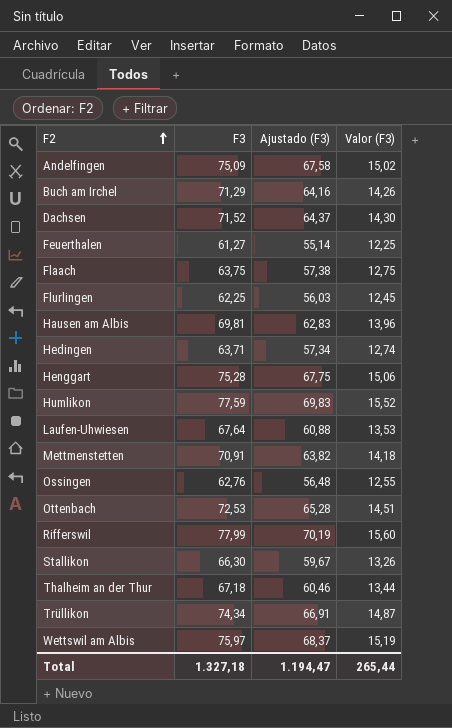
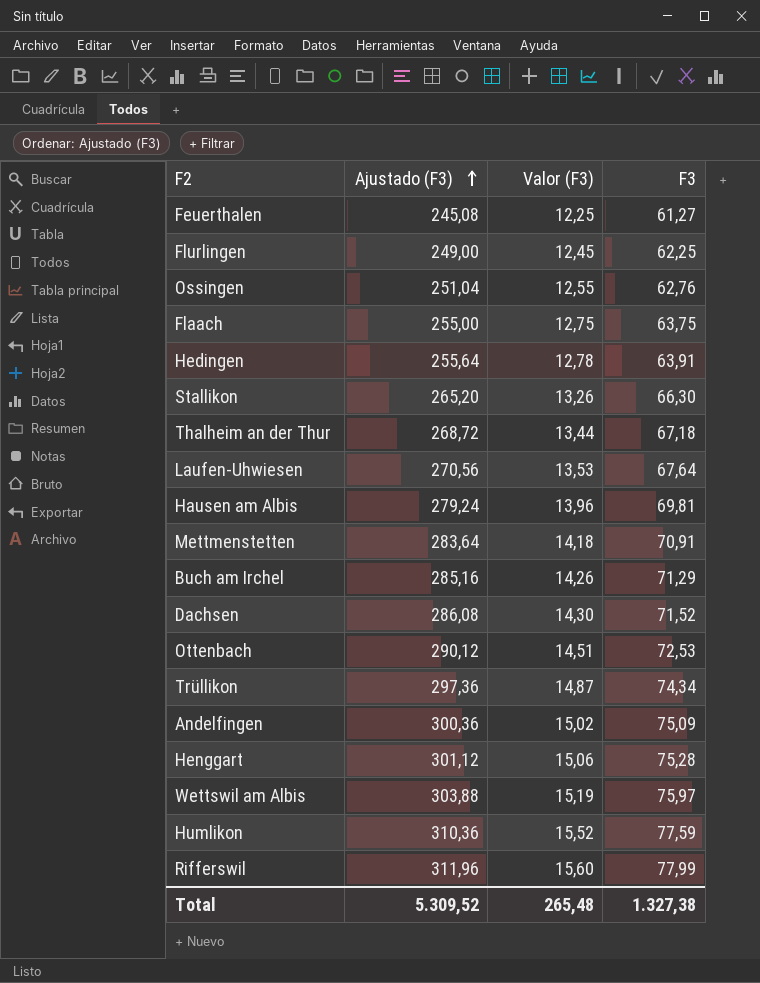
row order: F2 ascending -> Ajustado (F3) ascending
column Ajustado (F3) | formula: [F3] * 0,9 -> [F3] * 4
column F3 | position: 2 -> 4
Hedingen | Valor (F3): 12,74 -> 12,78
Hedingen | F3: 63,71 -> 63,91
Total | Ajustado (F3): 1.194,47 -> 5.309,52
Total | Valor (F3): 265,44 -> 265,48
Total | F3: 1.327,18 -> 1.327,38

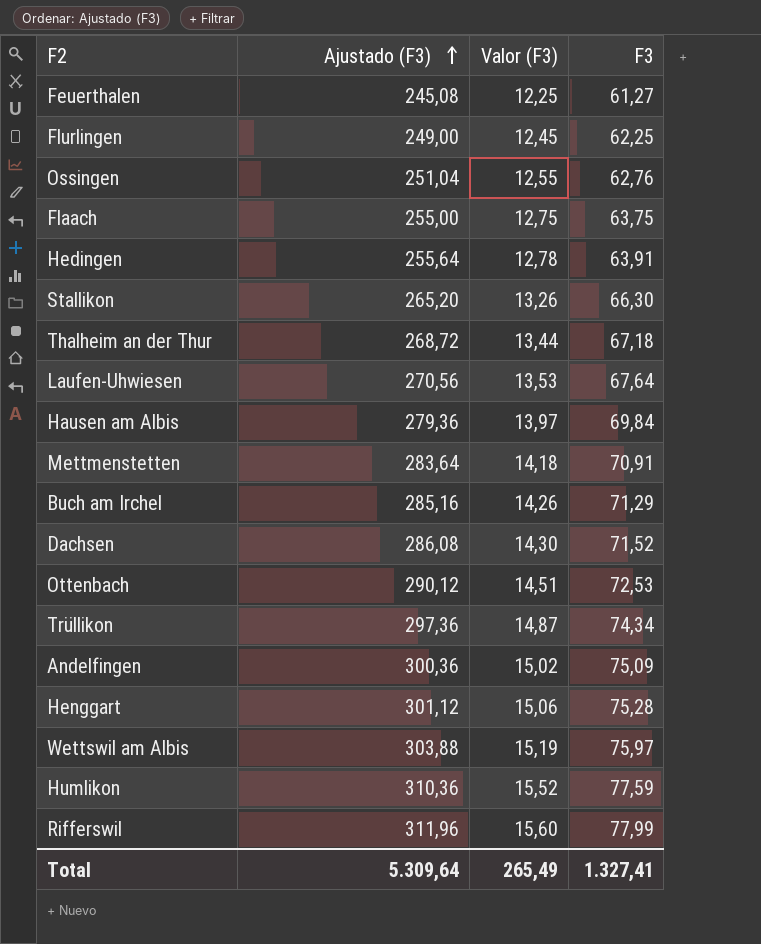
Hausen am Albis | Ajustado (F3): 279,24 -> 279,36
Hausen am Albis | Valor (F3): 13,96 -> 13,97
Hausen am Albis | F3: 69,81 -> 69,84
Total | Ajustado (F3): 5.309,52 -> 5.309,64
Total | Valor (F3): 265,48 -> 265,49
Total | F3: 1.327,38 -> 1.327,41

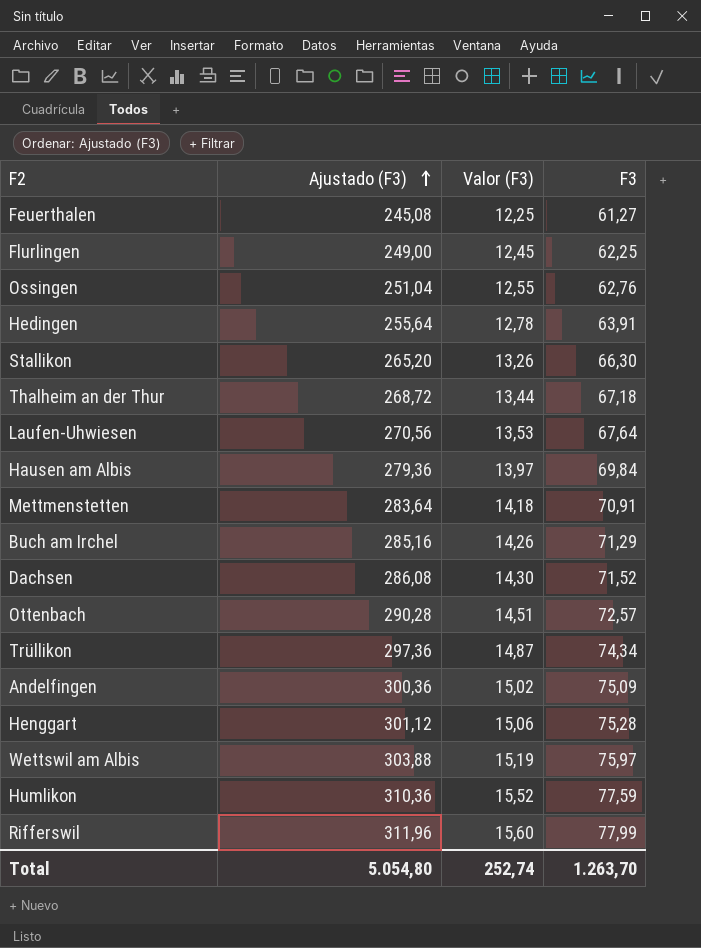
row Flaach: 255,00 | 12,75 | 63,75 -> none
Ottenbach | Ajustado (F3): 290,12 -> 290,28
Ottenbach | F3: 72,53 -> 72,57
Total | Ajustado (F3): 5.309,64 -> 5.054,80
Total | Valor (F3): 265,49 -> 252,74
Total | F3: 1.327,41 -> 1.263,70

